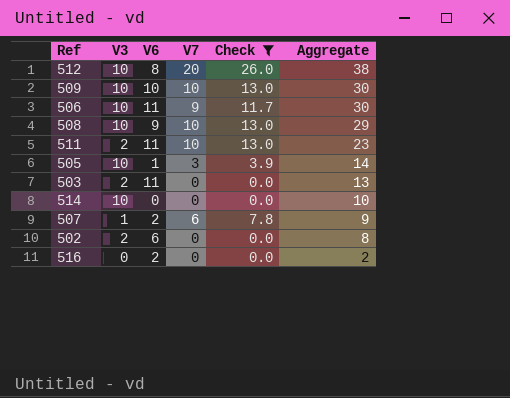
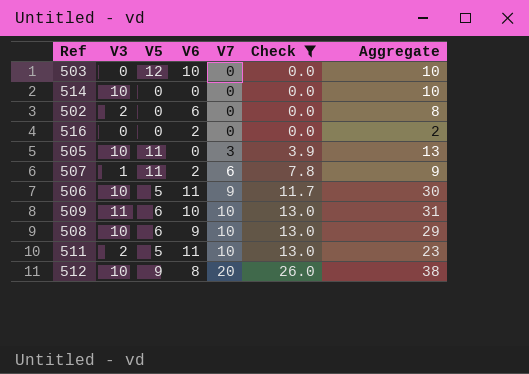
row order: Aggregate descending -> V7 ascending
column V5 | position: none -> 3
503 | V3: 2 -> 0
503 | V6: 11 -> 10
503 | Aggregate: 13 -> 10
505 | V6: 1 -> 0
505 | Aggregate: 14 -> 13
509 | V3: 10 -> 11
509 | Aggregate: 30 -> 31

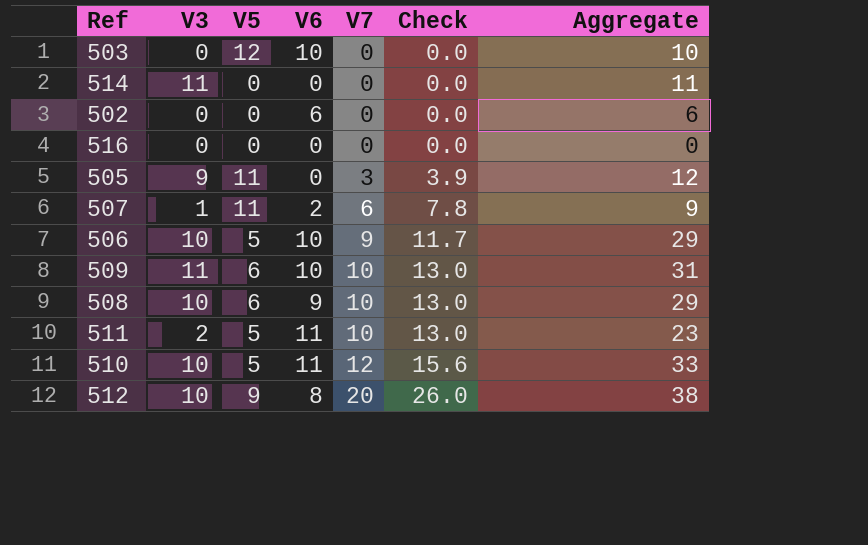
filter: Check != 15.6 -> none
514 | V3: 10 -> 11
514 | Aggregate: 10 -> 11
502 | V3: 2 -> 0
502 | Aggregate: 8 -> 6
516 | V6: 2 -> 0
516 | Aggregate: 2 -> 0
505 | V3: 10 -> 9
505 | Aggregate: 13 -> 12
506 | V6: 11 -> 10
506 | Aggregate: 30 -> 29

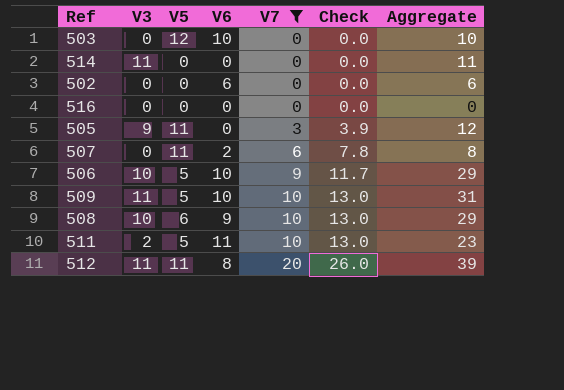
filter: none -> V7 != 12
507 | V3: 1 -> 0
507 | Aggregate: 9 -> 8
509 | V5: 6 -> 5
512 | V3: 10 -> 11
512 | V5: 9 -> 11
512 | Aggregate: 38 -> 39

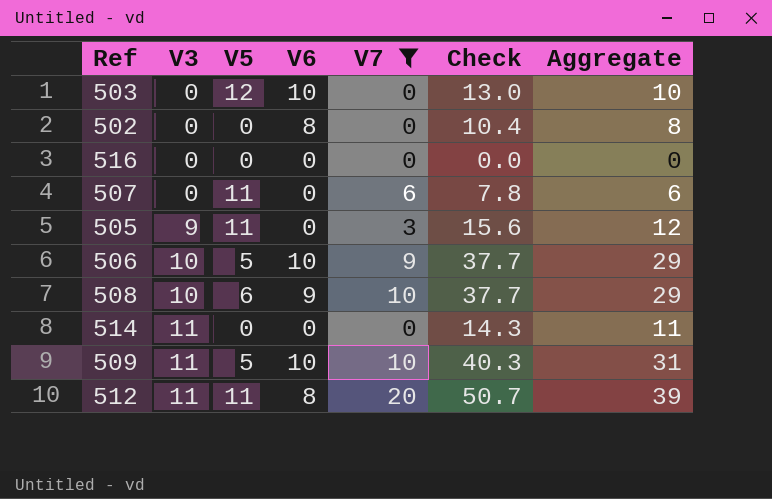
row order: V7 ascending -> V3 ascending
column Check | formula: [V7] * 1.3 -> [Aggregate] * 1.3
row 511: 2 | 5 | 11 | 10 | 13.0 | 23 -> none
502 | V6: 6 -> 8
502 | Aggregate: 6 -> 8
507 | V6: 2 -> 0
507 | Aggregate: 8 -> 6

